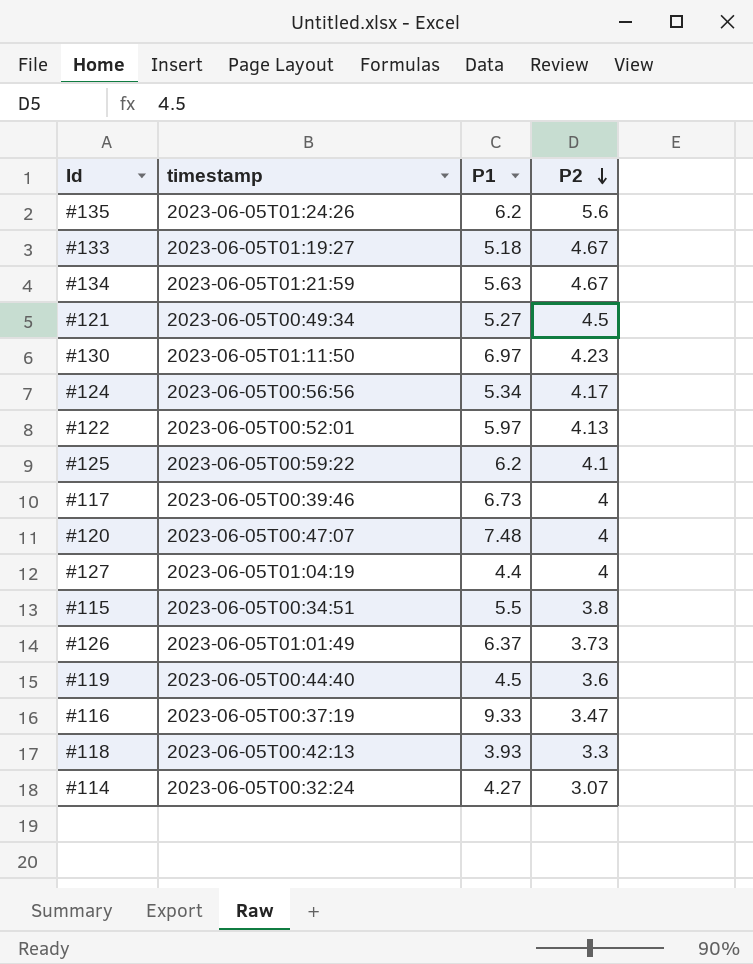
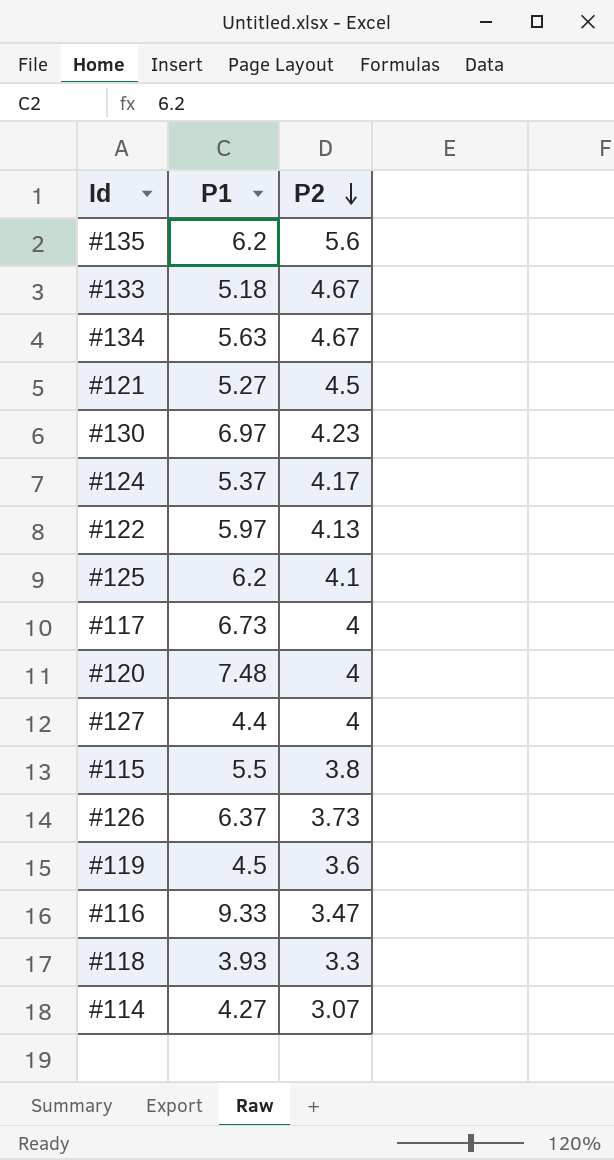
column timestamp | position: 2 -> none
#124 | P1: 5.34 -> 5.37

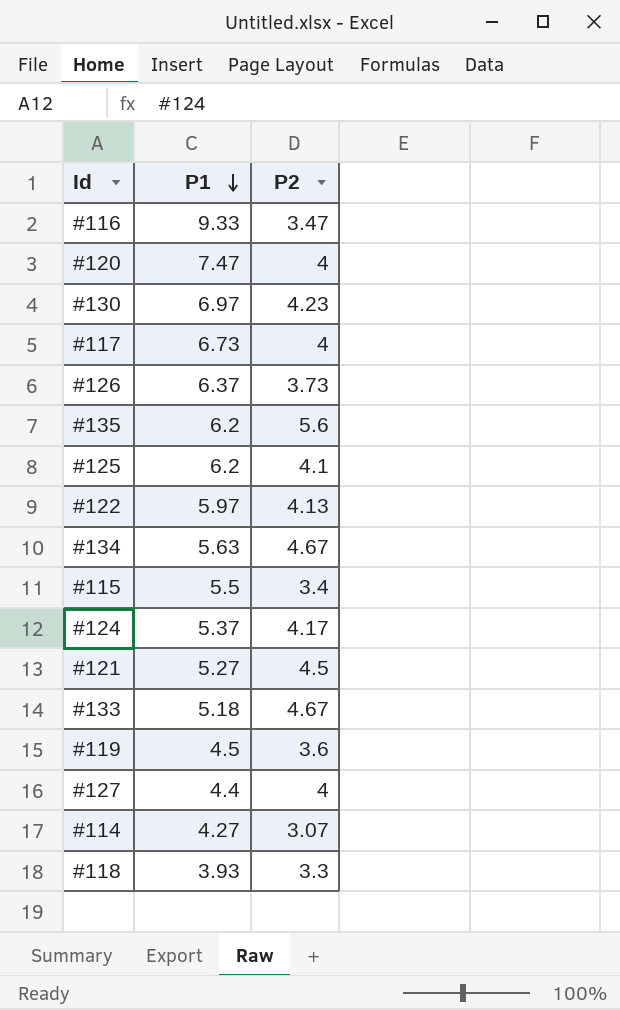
row order: P2 descending -> P1 descending
#120 | P1: 7.48 -> 7.47
#115 | P2: 3.8 -> 3.4

